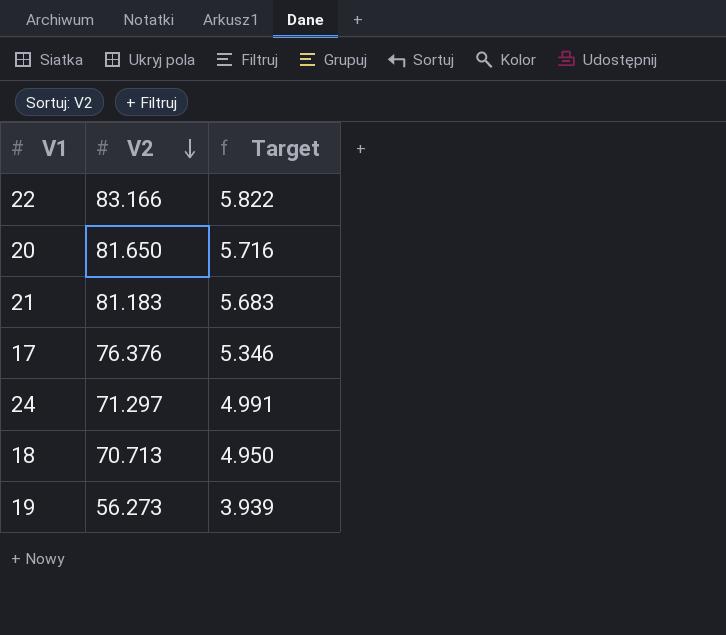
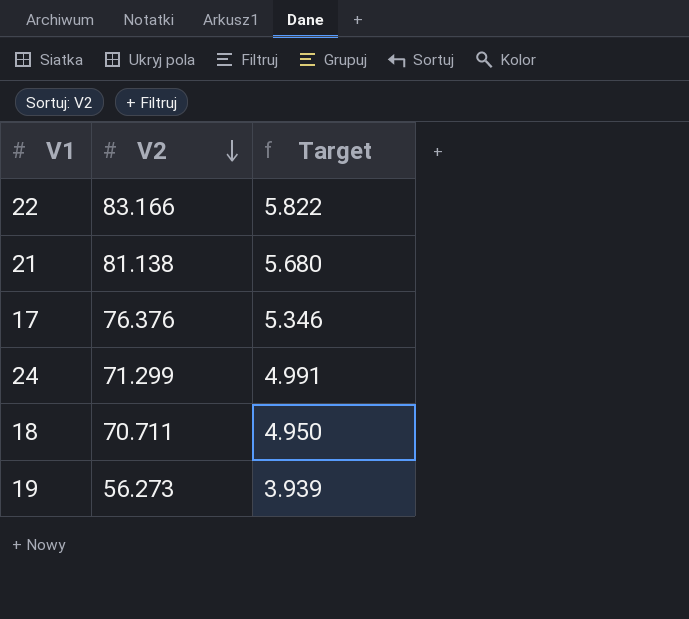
row 20: 81.650 | 5.716 -> none
21 | V2: 81.183 -> 81.138
21 | Target: 5.683 -> 5.680
24 | V2: 71.297 -> 71.299
18 | V2: 70.713 -> 70.711

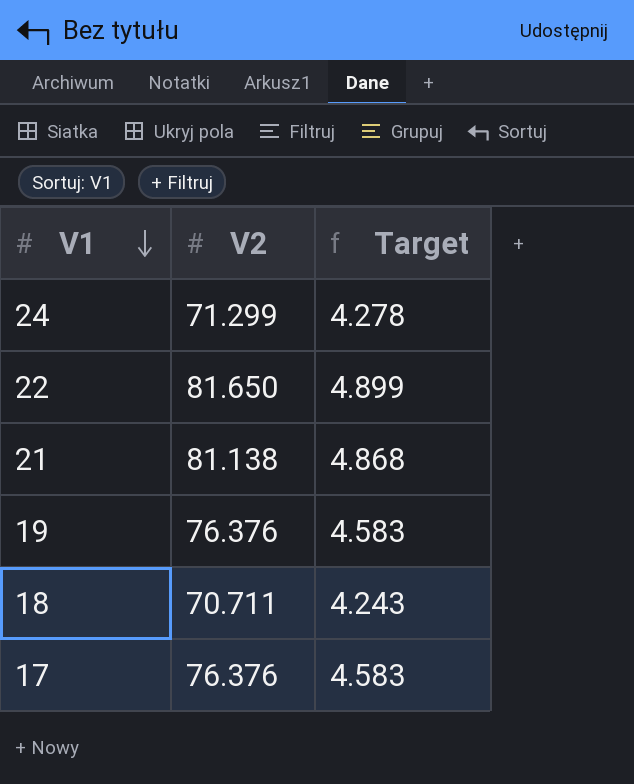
row order: V2 descending -> V1 descending
column Target | formula: [V2] * 0.07 -> [V2] * 0.06
22 | V2: 83.166 -> 81.650
19 | V2: 56.273 -> 76.376

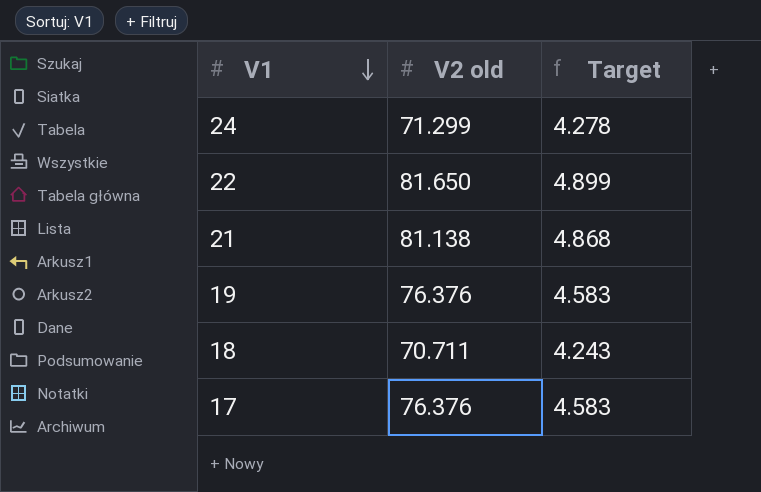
column name: V2 -> V2 old

